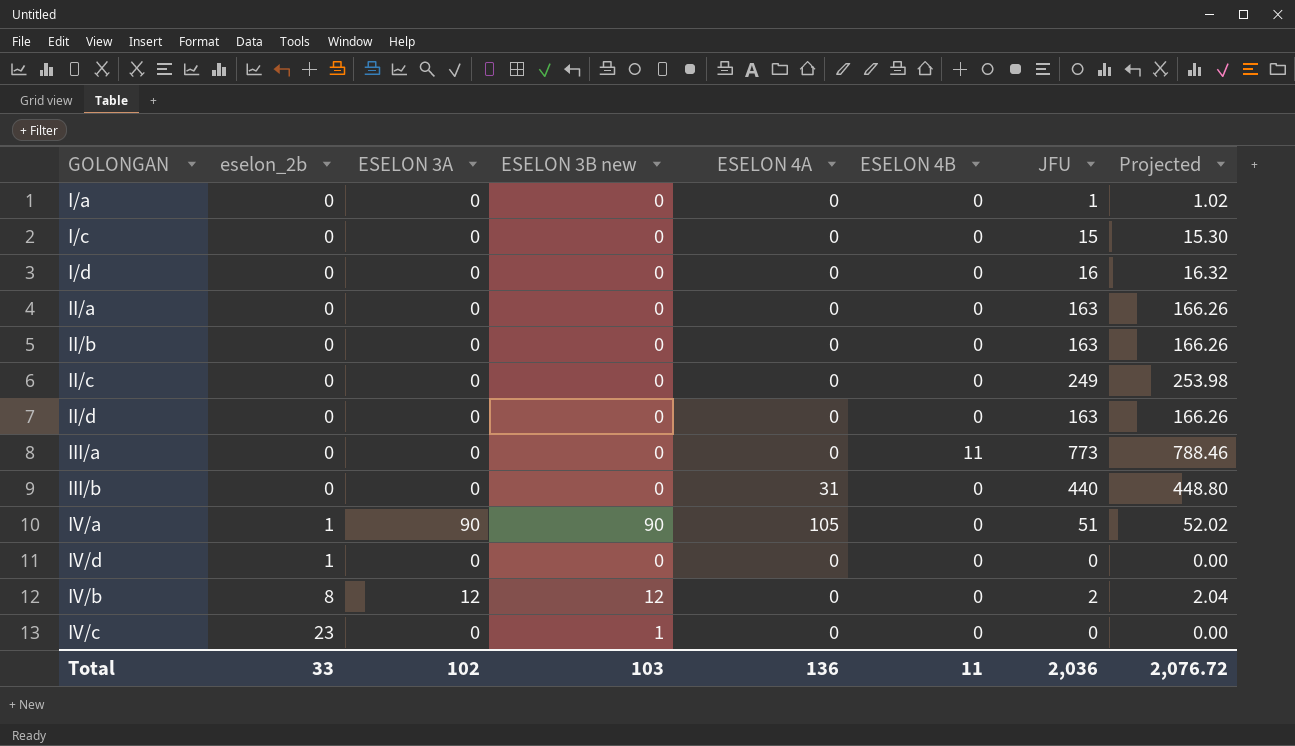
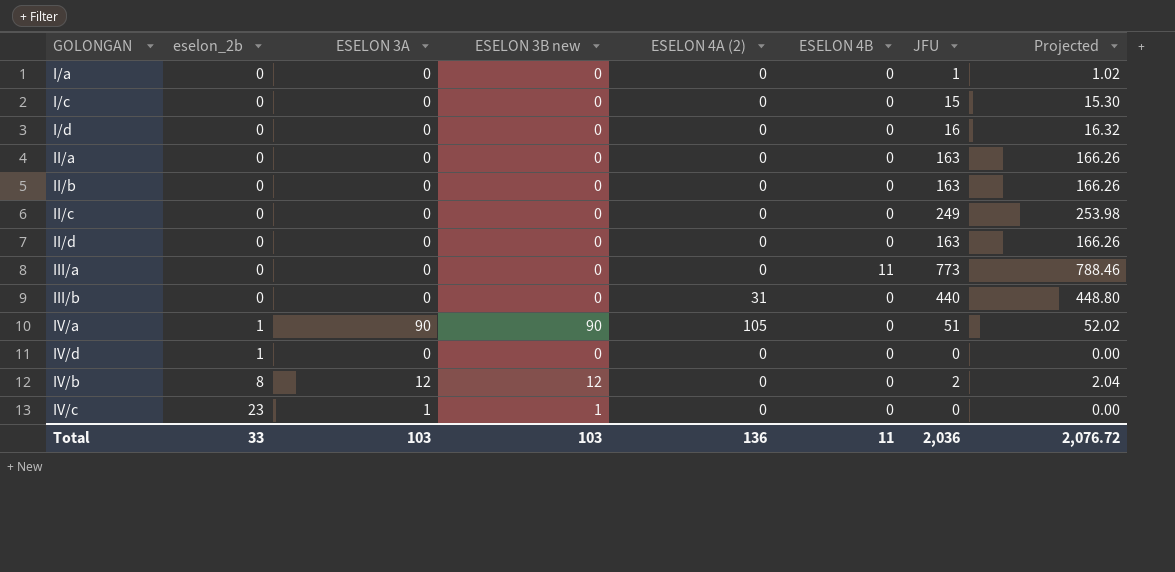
column name: ESELON 4A -> ESELON 4A (2)
IV/c | ESELON 3A: 0 -> 1
Total | ESELON 3A: 102 -> 103

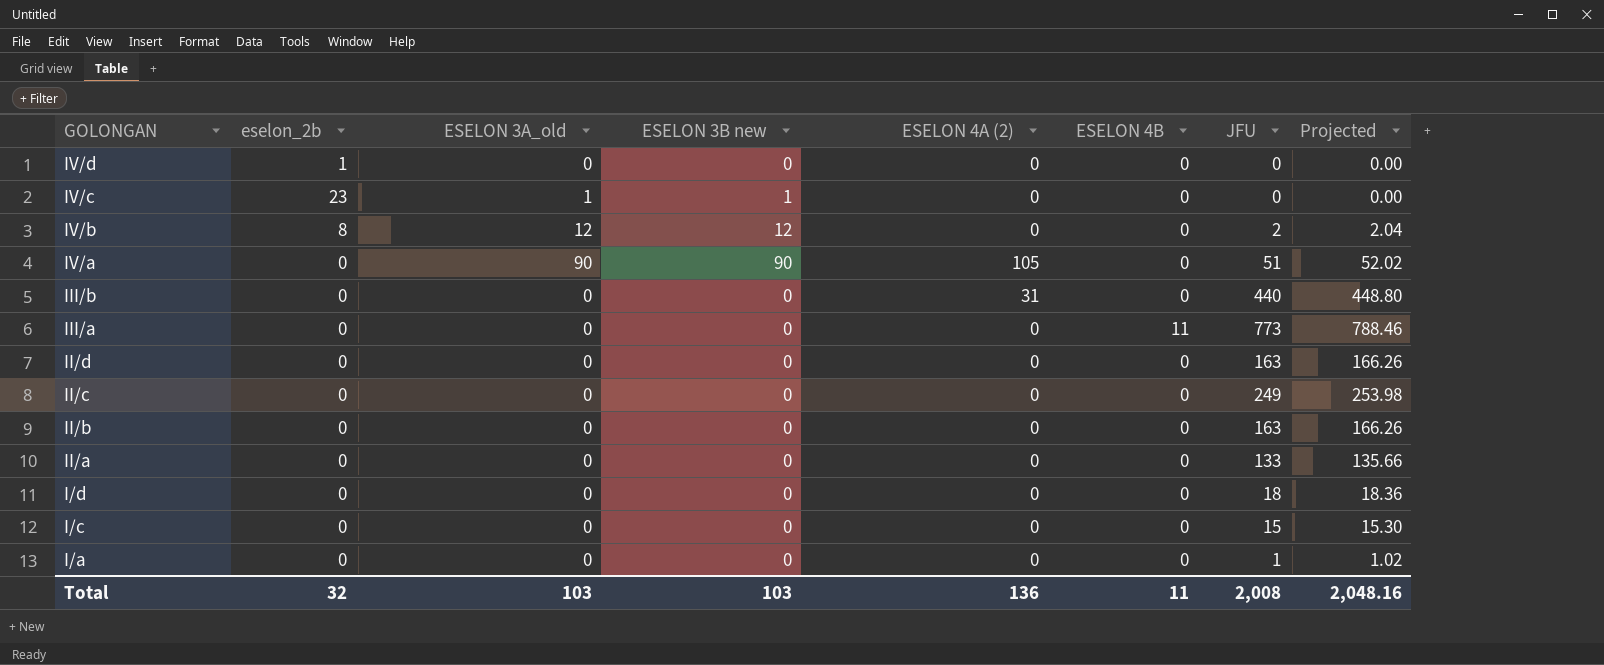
row order: eselon_2b ascending -> GOLONGAN descending
column name: ESELON 3A -> ESELON 3A_old
IV/a | eselon_2b: 1 -> 0
II/a | JFU: 163 -> 133
II/a | Projected: 166.26 -> 135.66
I/d | JFU: 16 -> 18
I/d | Projected: 16.32 -> 18.36
Total | eselon_2b: 33 -> 32
Total | JFU: 2,036 -> 2,008
Total | Projected: 2,076.72 -> 2,048.16

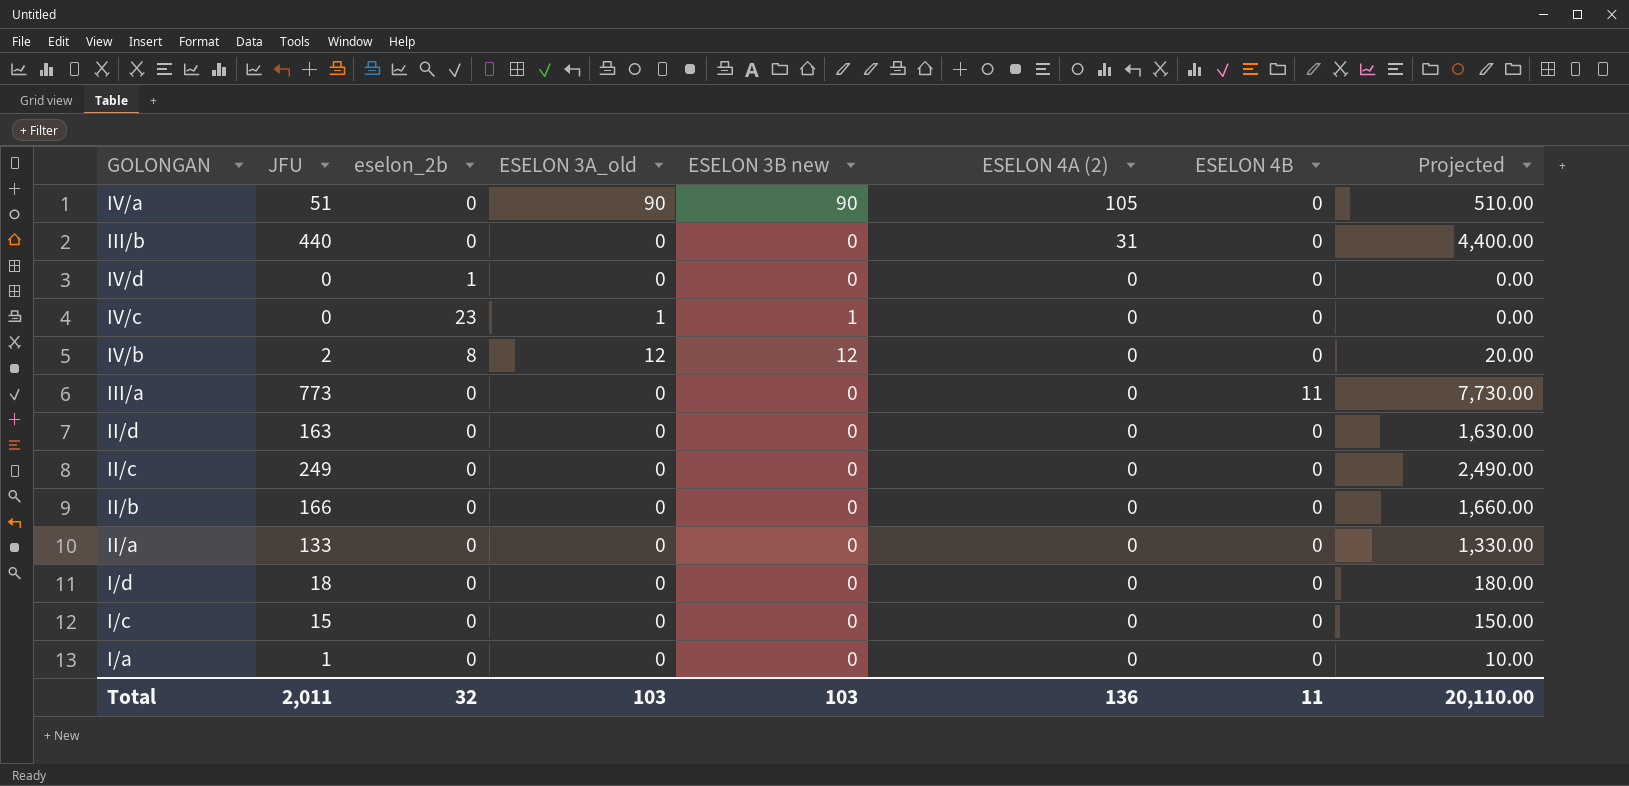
row order: GOLONGAN descending -> ESELON 4A (2) descending
column JFU | position: 7 -> 2
column Projected | formula: [JFU] * 1.02 -> [JFU] * 10
II/b | JFU: 163 -> 166
Total | JFU: 2,008 -> 2,011
Total | Projected: 2,048.16 -> 20,110.00

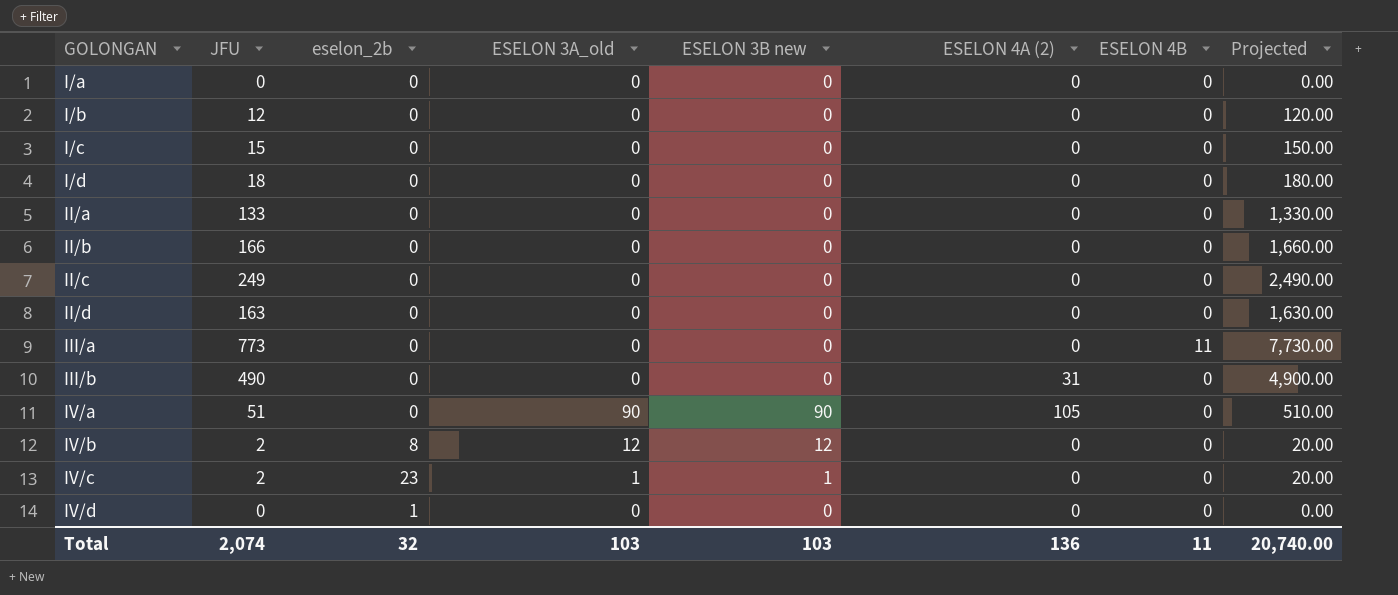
row order: ESELON 4A (2) descending -> GOLONGAN ascending
I/a | JFU: 1 -> 0
I/a | Projected: 10.00 -> 0.00
row I/b: none -> 12 | 0 | 0 | 0 | 0 | 0 | 120.00
III/b | JFU: 440 -> 490
III/b | Projected: 4,400.00 -> 4,900.00
IV/c | JFU: 0 -> 2
IV/c | Projected: 0.00 -> 20.00
Total | JFU: 2,011 -> 2,074
Total | Projected: 20,110.00 -> 20,740.00

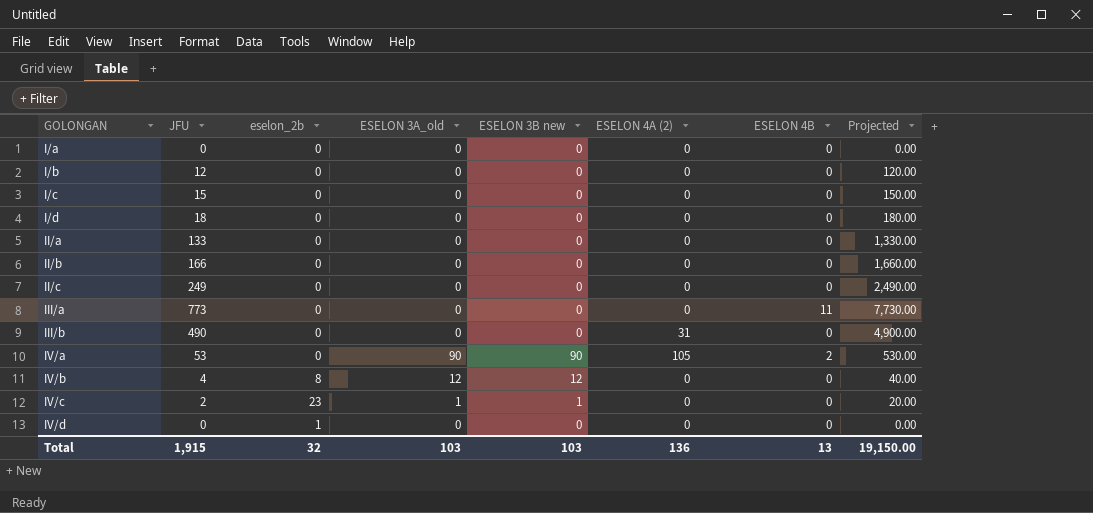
row II/d: 163 | 0 | 0 | 0 | 0 | 0 | 1,630.00 -> none
IV/a | JFU: 51 -> 53
IV/a | ESELON 4B: 0 -> 2
IV/a | Projected: 510.00 -> 530.00
IV/b | JFU: 2 -> 4
IV/b | Projected: 20.00 -> 40.00
Total | JFU: 2,074 -> 1,915
Total | ESELON 4B: 11 -> 13
Total | Projected: 20,740.00 -> 19,150.00

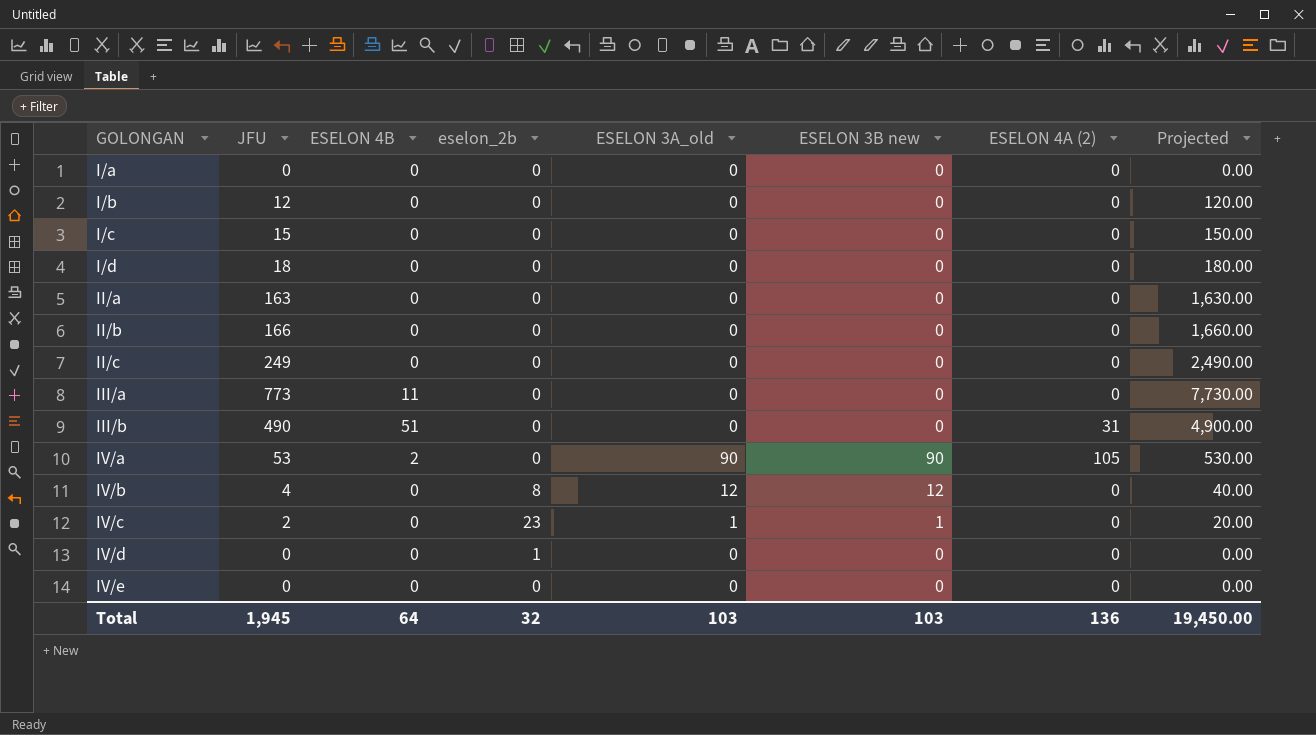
column ESELON 4B | position: 7 -> 3
II/a | JFU: 133 -> 163
II/a | Projected: 1,330.00 -> 1,630.00
III/b | ESELON 4B: 0 -> 51
row IV/e: none -> 0 | 0 | 0 | 0 | 0 | 0 | 0.00
Total | JFU: 1,915 -> 1,945
Total | ESELON 4B: 13 -> 64
Total | Projected: 19,150.00 -> 19,450.00

